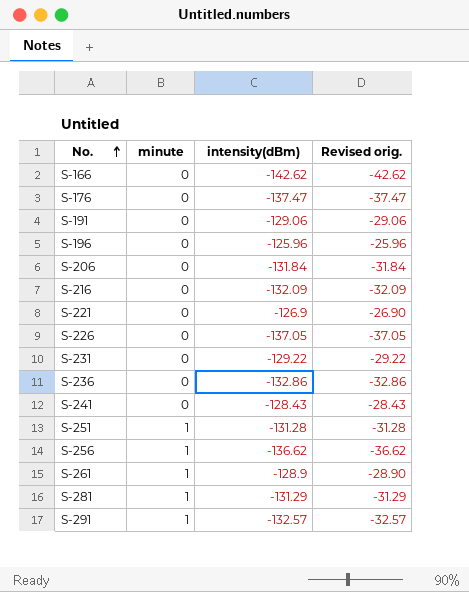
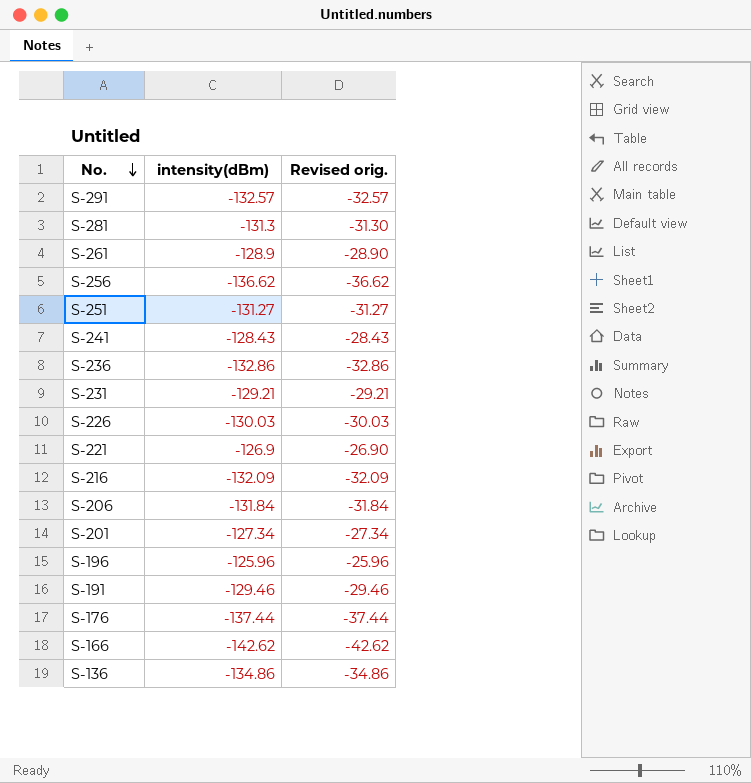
row order: No. ascending -> No. descending
column minute | position: 2 -> none
S-281 | intensity(dBm): -131.29 -> -131.3
S-281 | Revised orig.: -31.29 -> -31.30
S-251 | intensity(dBm): -131.28 -> -131.27
S-251 | Revised orig.: -31.28 -> -31.27
S-231 | intensity(dBm): -129.22 -> -129.21
S-231 | Revised orig.: -29.22 -> -29.21
S-226 | intensity(dBm): -137.05 -> -130.03
S-226 | Revised orig.: -37.05 -> -30.03
row S-201: none -> -127.34 | -27.34
S-191 | intensity(dBm): -129.06 -> -129.46
S-191 | Revised orig.: -29.06 -> -29.46
S-176 | intensity(dBm): -137.47 -> -137.44
S-176 | Revised orig.: -37.47 -> -37.44
row S-136: none -> -134.86 | -34.86

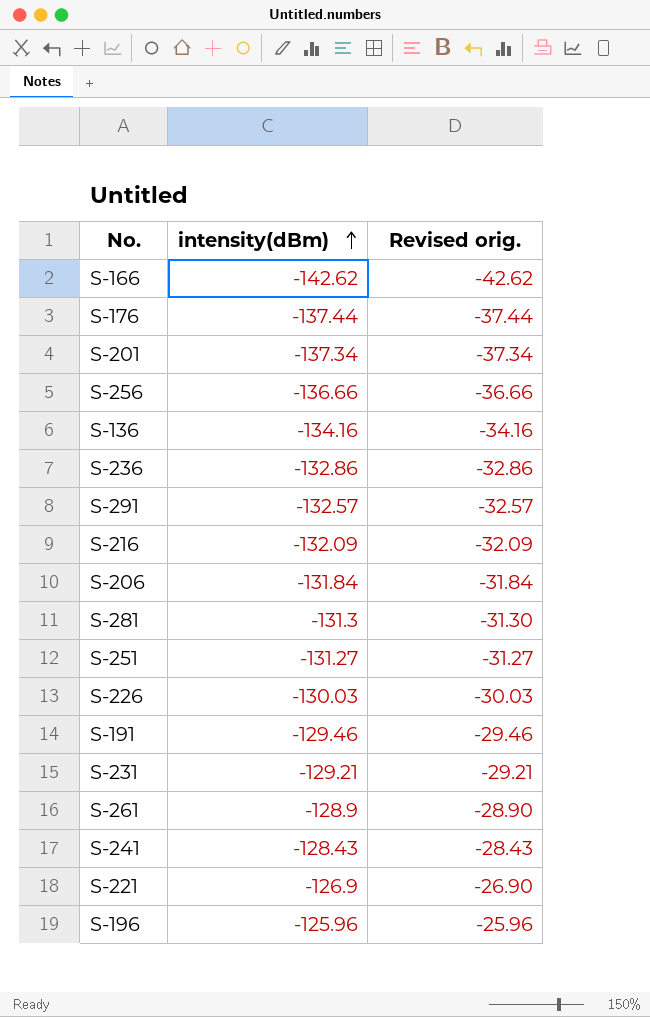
row order: No. descending -> intensity(dBm) ascending
S-201 | intensity(dBm): -127.34 -> -137.34
S-201 | Revised orig.: -27.34 -> -37.34
S-256 | intensity(dBm): -136.62 -> -136.66
S-256 | Revised orig.: -36.62 -> -36.66
S-136 | intensity(dBm): -134.86 -> -134.16
S-136 | Revised orig.: -34.86 -> -34.16

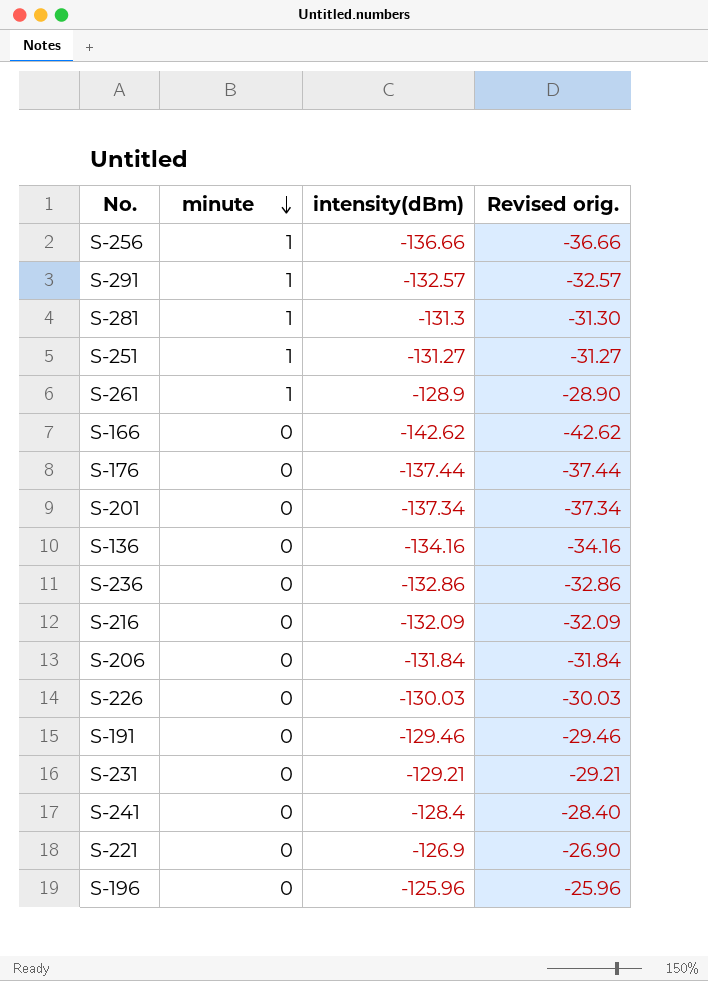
row order: intensity(dBm) ascending -> minute descending
column minute | position: none -> 2
S-241 | intensity(dBm): -128.43 -> -128.4
S-241 | Revised orig.: -28.43 -> -28.40

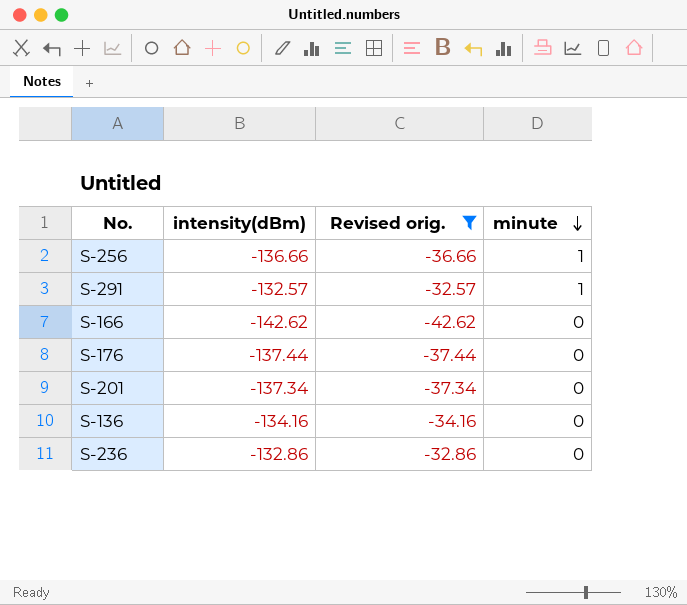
filter: none -> Revised orig. <= -32.57
column minute | position: 2 -> 4

